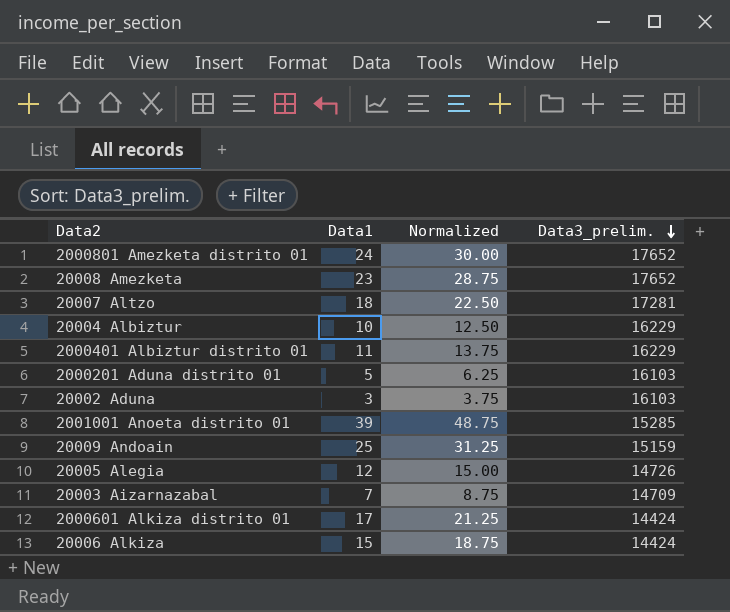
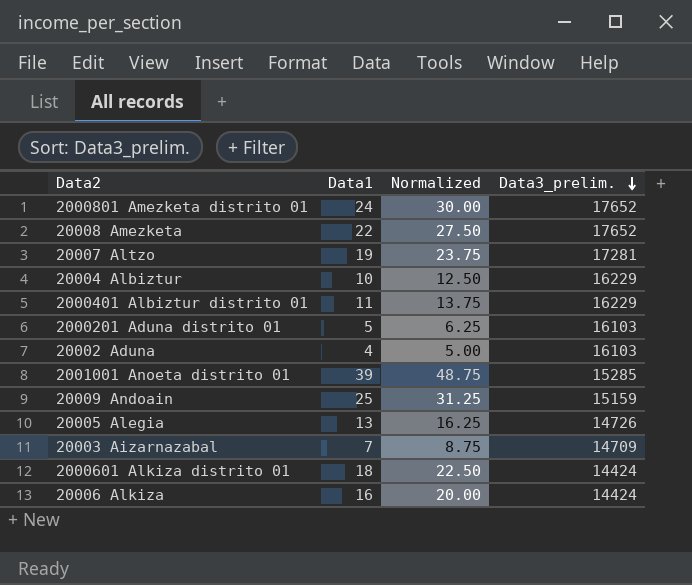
20008 Amezketa | Data1: 23 -> 22
20008 Amezketa | Normalized: 28.75 -> 27.50
20007 Altzo | Data1: 18 -> 19
20007 Altzo | Normalized: 22.50 -> 23.75
20002 Aduna | Data1: 3 -> 4
20002 Aduna | Normalized: 3.75 -> 5.00
20005 Alegia | Data1: 12 -> 13
20005 Alegia | Normalized: 15.00 -> 16.25
2000601 Alkiza distrito 01 | Data1: 17 -> 18
2000601 Alkiza distrito 01 | Normalized: 21.25 -> 22.50
20006 Alkiza | Data1: 15 -> 16
20006 Alkiza | Normalized: 18.75 -> 20.00

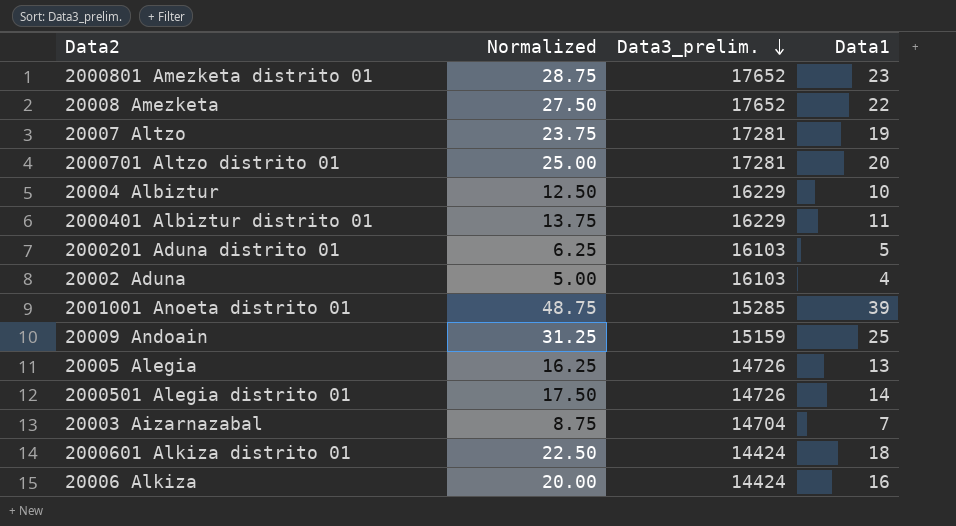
column Data1 | position: 2 -> 4
2000801 Amezketa distrito 01 | Normalized: 30.00 -> 28.75
2000801 Amezketa distrito 01 | Data1: 24 -> 23
row 2000701 Altzo distrito 01: none -> 25.00 | 17281 | 20
row 2000501 Alegia distrito 01: none -> 17.50 | 14726 | 14
20003 Aizarnazabal | Data3_prelim.: 14709 -> 14704

